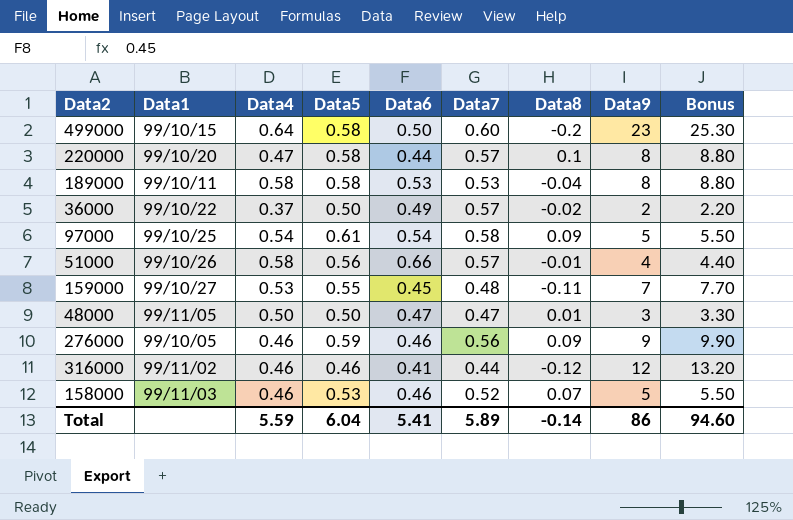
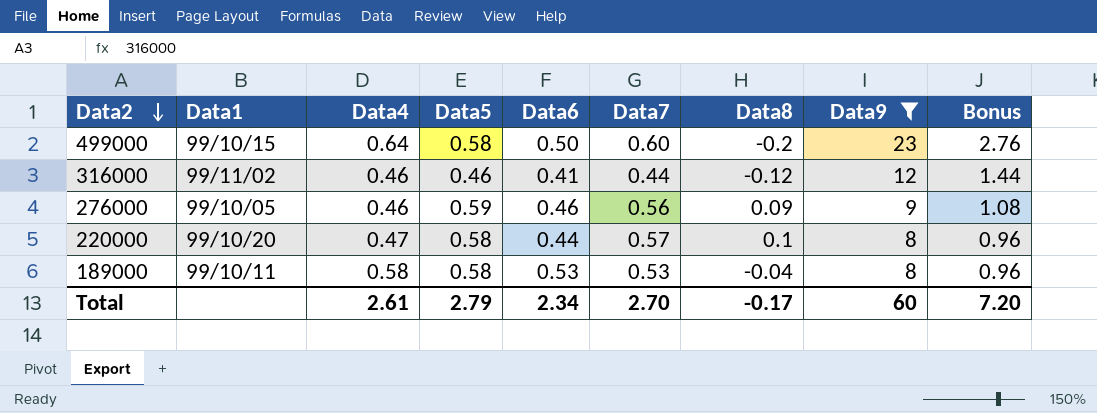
filter: none -> Data9 >= 8
row order: none -> Data2 descending
column Bonus | formula: [Data9] * 1.1 -> [Data9] * 0.12
Total | Data4: 5.59 -> 2.61
Total | Data5: 6.04 -> 2.79
Total | Data6: 5.41 -> 2.34
Total | Data7: 5.89 -> 2.70
Total | Data8: -0.14 -> -0.17
Total | Data9: 86 -> 60
Total | Bonus: 94.60 -> 7.20

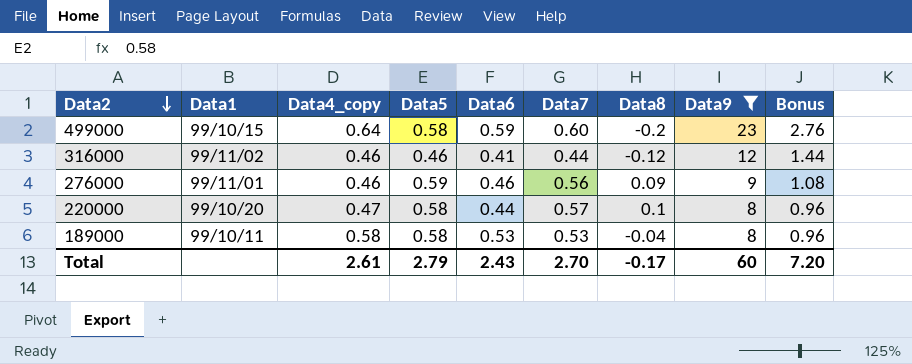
column name: Data4 -> Data4_copy
499000 | Data6: 0.50 -> 0.59
276000 | Data1: 99/10/05 -> 99/11/01
Total | Data6: 2.34 -> 2.43

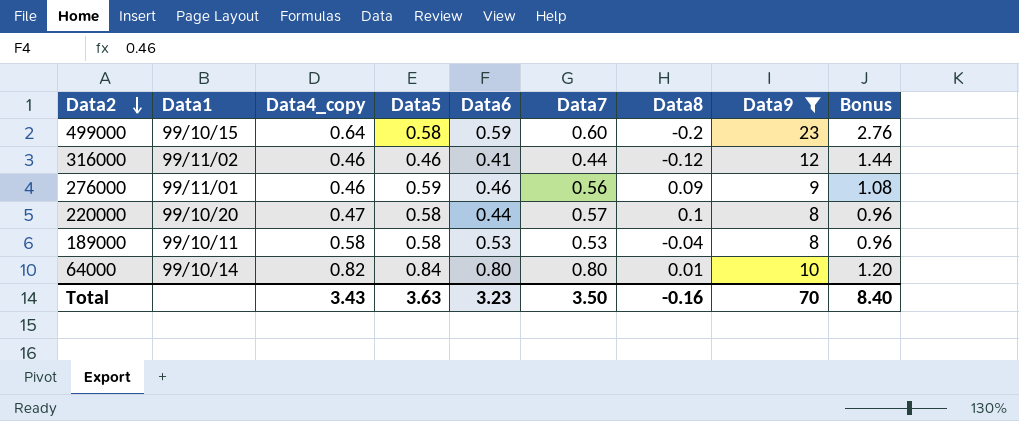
row 64000: none -> 99/10/14 | 0.82 | 0.84 | 0.80 | 0.80 | 0.01 | 10 | 1.20
Total | Data4_copy: 2.61 -> 3.43
Total | Data5: 2.79 -> 3.63
Total | Data6: 2.43 -> 3.23
Total | Data7: 2.70 -> 3.50
Total | Data8: -0.17 -> -0.16
Total | Data9: 60 -> 70
Total | Bonus: 7.20 -> 8.40

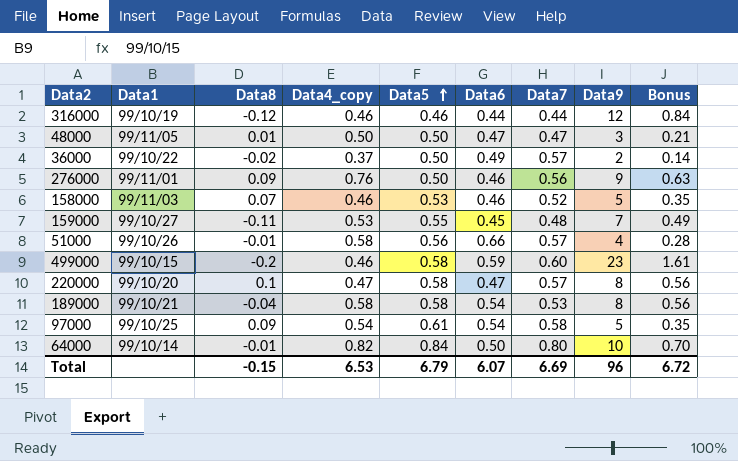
filter: Data9 >= 8 -> none
row order: Data2 descending -> Data5 ascending
column Data8 | position: 7 -> 3
column Bonus | formula: [Data9] * 0.12 -> [Data9] * 0.07
316000 | Data1: 99/11/02 -> 99/10/19
316000 | Data6: 0.41 -> 0.44
276000 | Data4_copy: 0.46 -> 0.76
276000 | Data5: 0.59 -> 0.50
499000 | Data4_copy: 0.64 -> 0.46
220000 | Data6: 0.44 -> 0.47
189000 | Data1: 99/10/11 -> 99/10/21
189000 | Data6: 0.53 -> 0.54
64000 | Data8: 0.01 -> -0.01
64000 | Data6: 0.80 -> 0.50
Total | Data8: -0.16 -> -0.15
Total | Data4_copy: 3.43 -> 6.53
Total | Data5: 3.63 -> 6.79
Total | Data6: 3.23 -> 6.07
Total | Data7: 3.50 -> 6.69
Total | Data9: 70 -> 96
Total | Bonus: 8.40 -> 6.72

